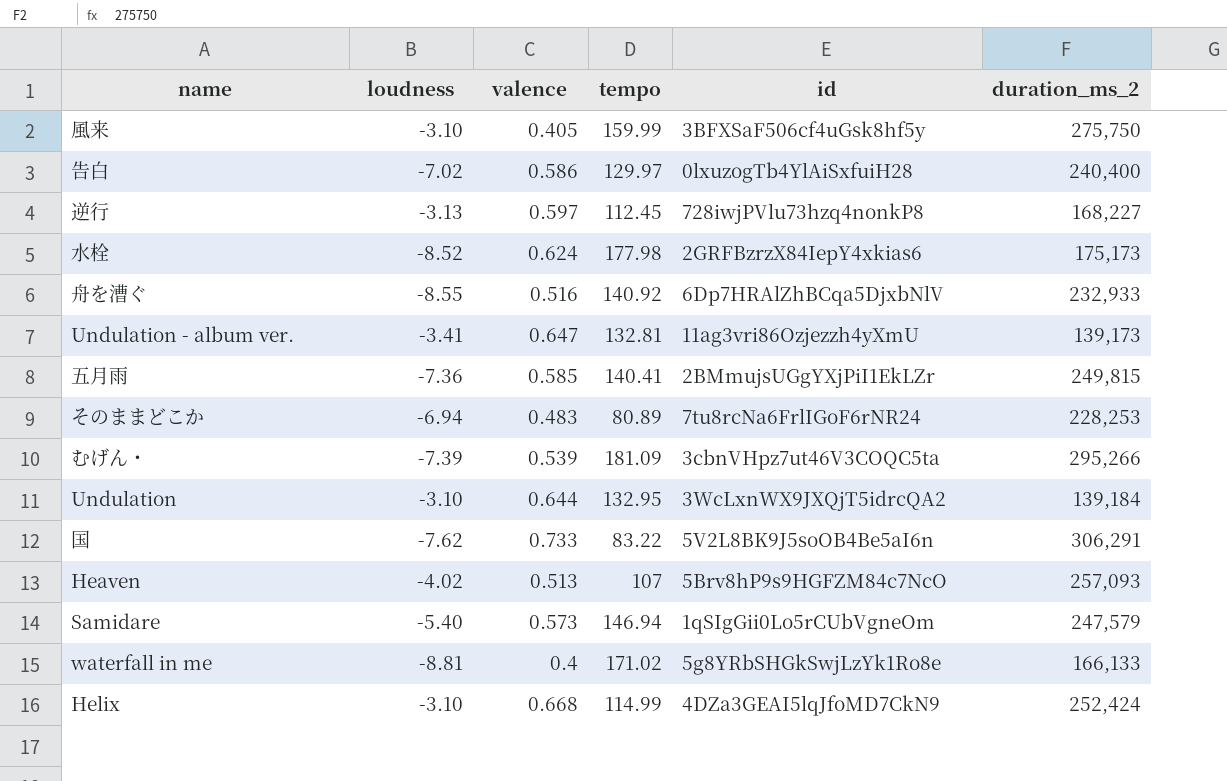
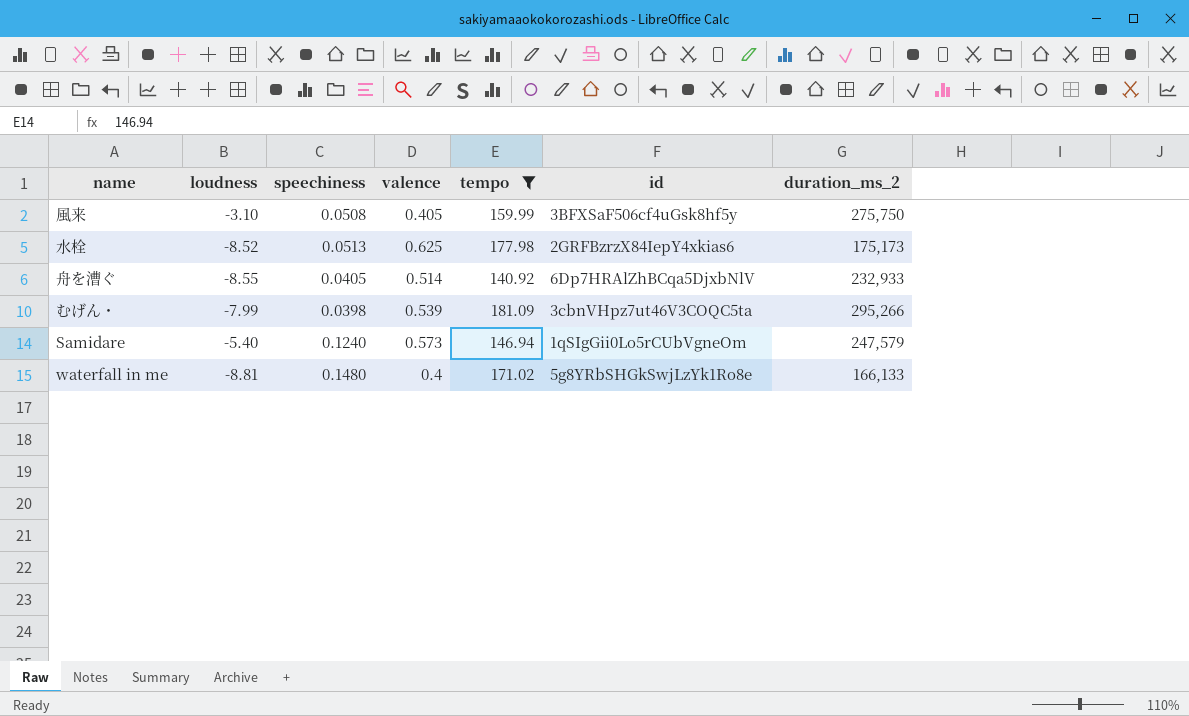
filter: none -> tempo >= 140.92
column speechiness | position: none -> 3
水栓 | valence: 0.624 -> 0.625
舟を漕ぐ | valence: 0.516 -> 0.514
むげん・ | loudness: -7.39 -> -7.99

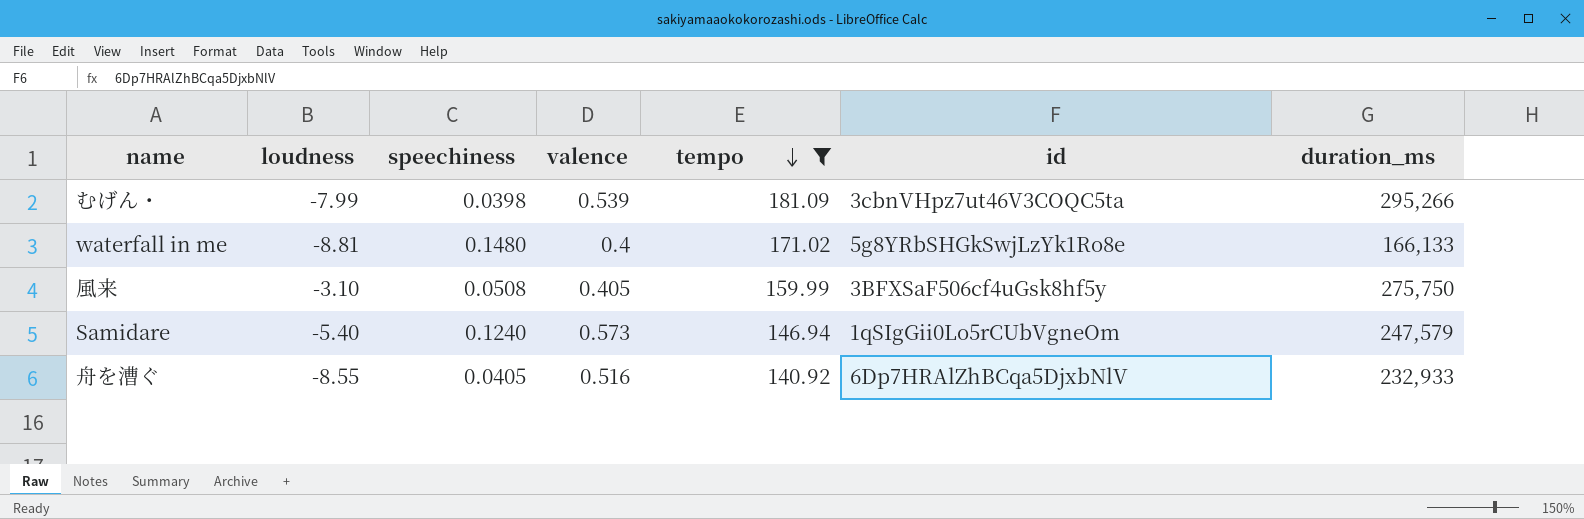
row order: none -> tempo descending
column name: duration_ms_2 -> duration_ms
row 水栓: -8.52 | 0.0513 | 0.625 | 177.98 | 2GRFBzrzX84IepY4xkias6 | 175,173 -> none
舟を漕ぐ | valence: 0.514 -> 0.516

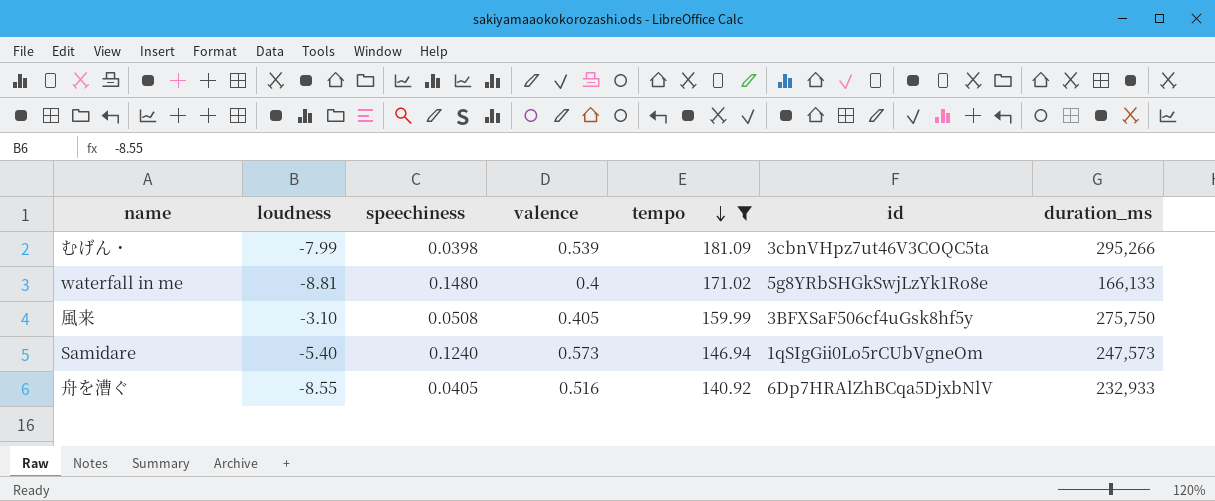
Samidare | duration_ms: 247,579 -> 247,573

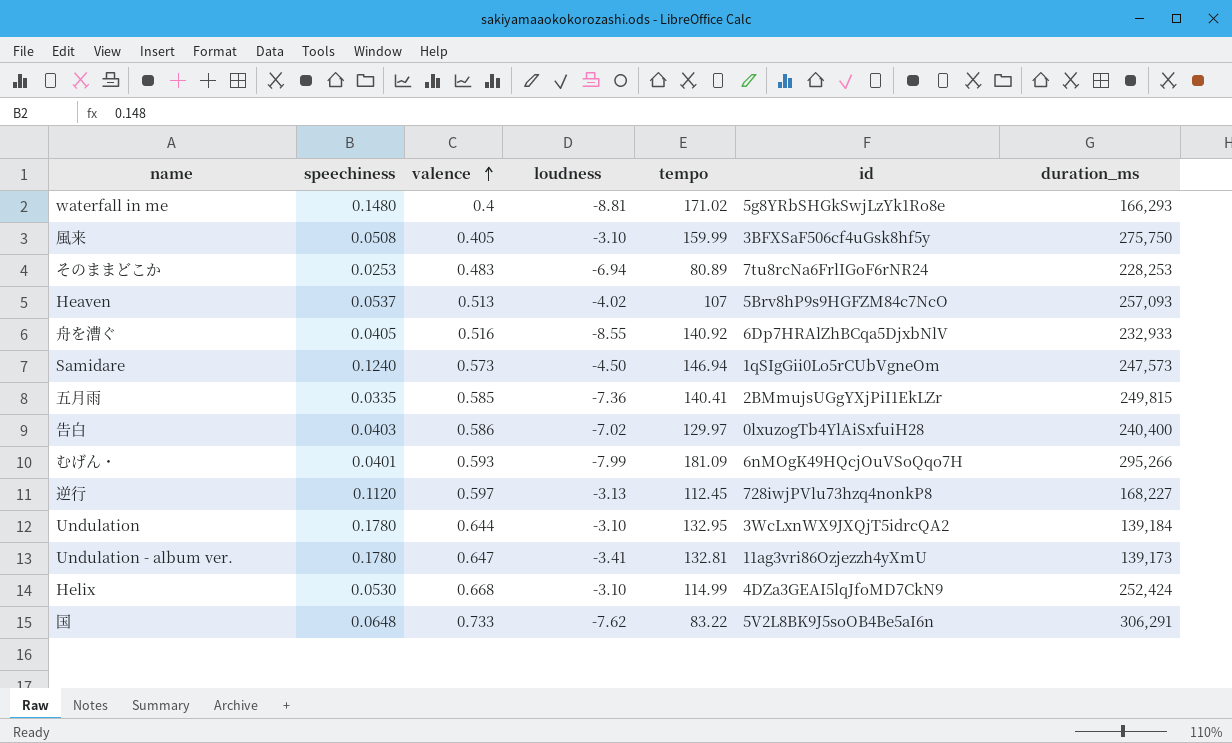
filter: tempo >= 140.92 -> none
row order: tempo descending -> valence ascending
column loudness | position: 2 -> 4
waterfall in me | duration_ms: 166,133 -> 166,293
Samidare | loudness: -5.40 -> -4.50
むげん・ | speechiness: 0.0398 -> 0.0401
むげん・ | valence: 0.539 -> 0.593
むげん・ | id: 3cbnVHpz7ut46V3COQC5ta -> 6nMOgK49HQcjOuVSoQqo7H

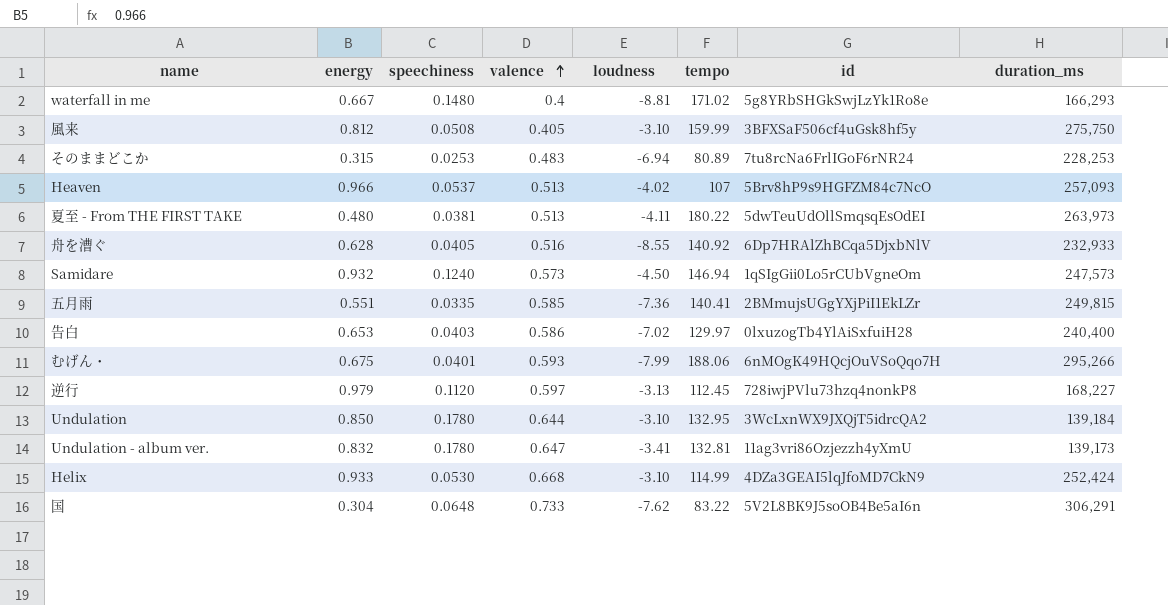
column energy | position: none -> 2
row 夏至 - From THE FIRST TAKE: none -> 0.480 | 0.0381 | 0.513 | -4.11 | 180.22 | 5dwTeuUdOllSmqsqEsOdEI | 263,973
むげん・ | tempo: 181.09 -> 188.06

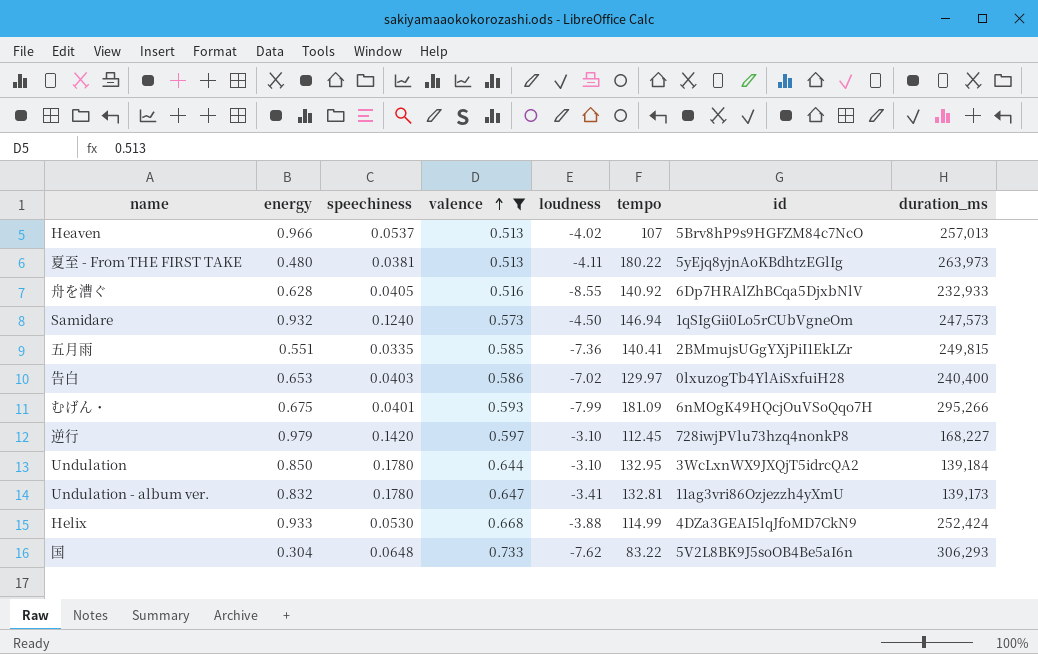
filter: none -> valence >= 0.513
Heaven | duration_ms: 257,093 -> 257,013
夏至 - From THE FIRST TAKE | id: 5dwTeuUdOllSmqsqEsOdEI -> 5yEjq8yjnAoKBdhtzEGlIg
むげん・ | tempo: 188.06 -> 181.09
逆行 | speechiness: 0.1120 -> 0.1420
逆行 | loudness: -3.13 -> -3.10
Helix | loudness: -3.10 -> -3.88
国 | duration_ms: 306,291 -> 306,293

